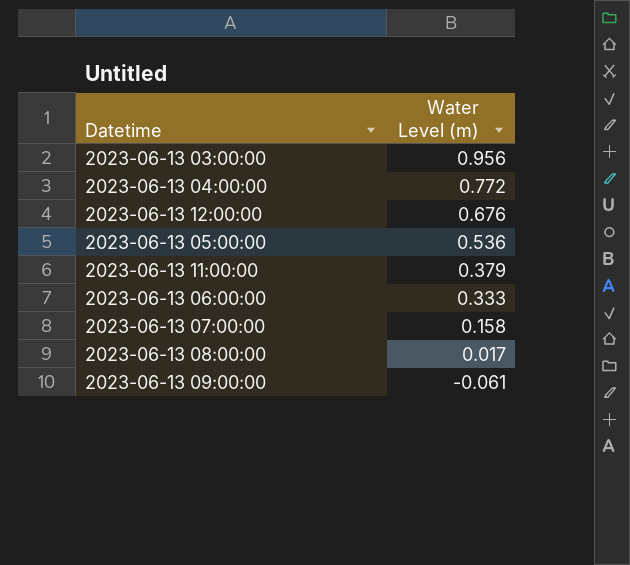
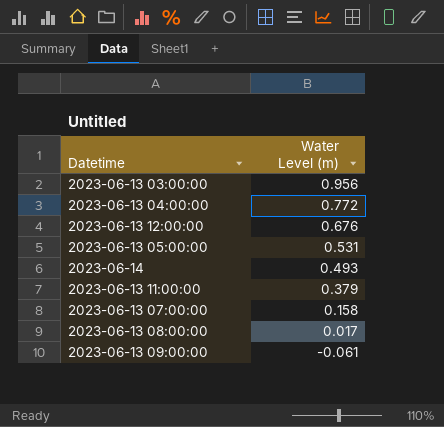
row 2023-06-13 06:00:00: 0.333 -> none
2023-06-13 05:00:00 | Water Level (m): 0.536 -> 0.531
row 2023-06-14: none -> 0.493

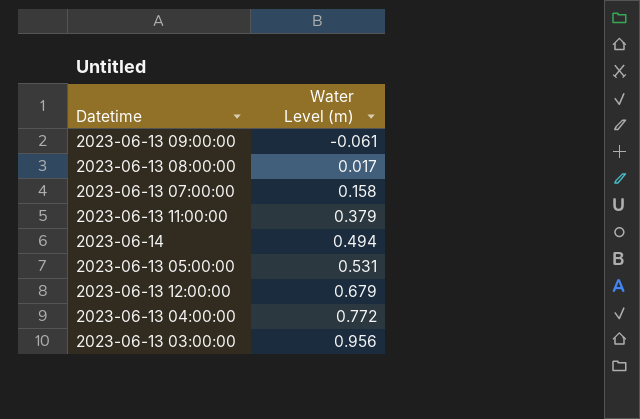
row order: Water Level (m) descending -> Water Level (m) ascending
2023-06-14 | Water Level (m): 0.493 -> 0.494
2023-06-13 12:00:00 | Water Level (m): 0.676 -> 0.679

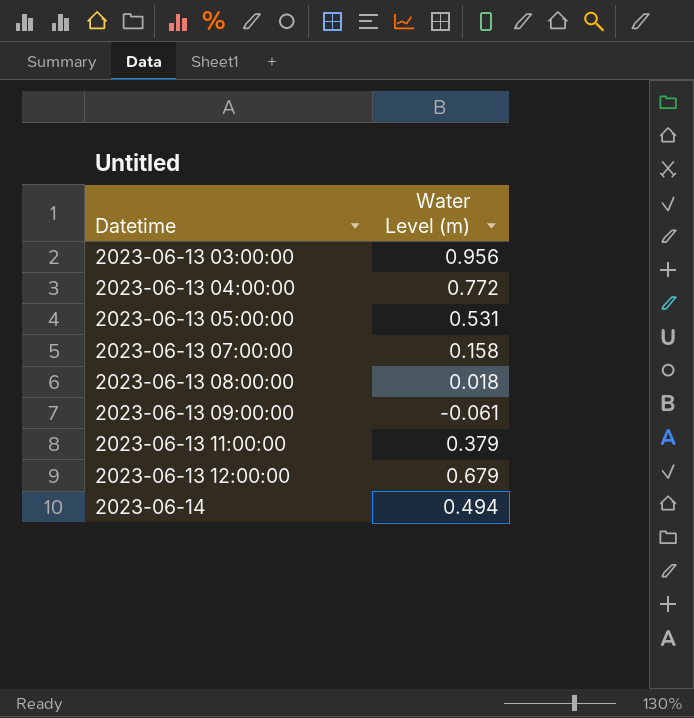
row order: Water Level (m) ascending -> Datetime ascending
2023-06-13 08:00:00 | Water Level (m): 0.017 -> 0.018

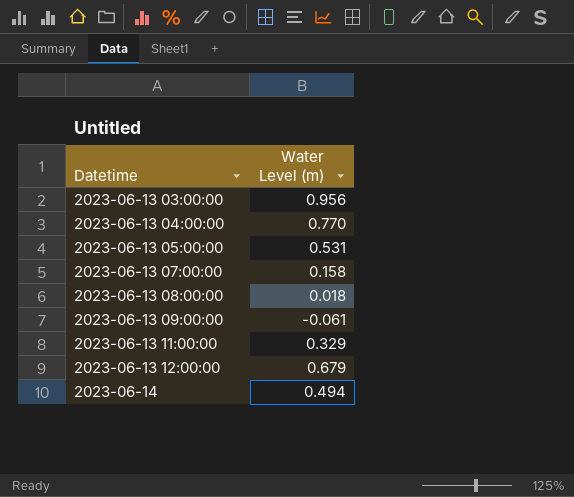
2023-06-13 04:00:00 | Water Level (m): 0.772 -> 0.770
2023-06-13 11:00:00 | Water Level (m): 0.379 -> 0.329

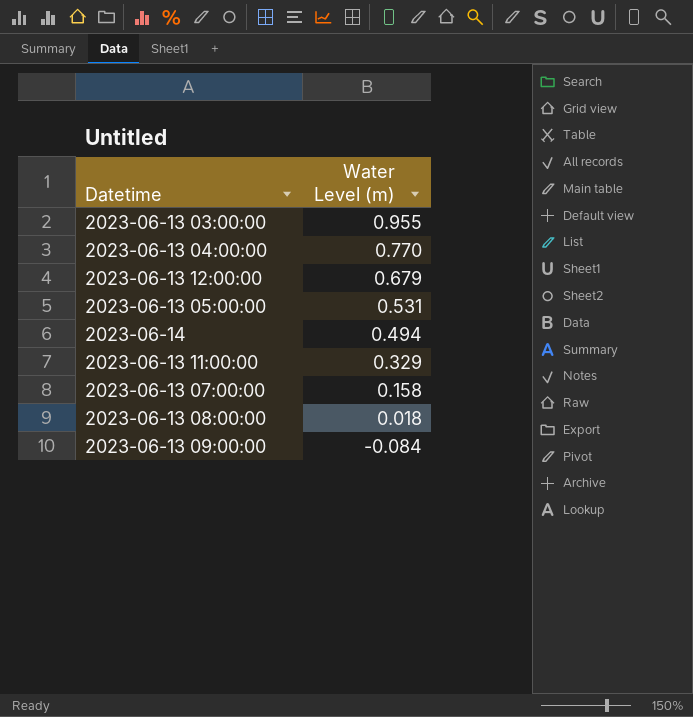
row order: Datetime ascending -> Water Level (m) descending
2023-06-13 03:00:00 | Water Level (m): 0.956 -> 0.955
2023-06-13 09:00:00 | Water Level (m): -0.061 -> -0.084

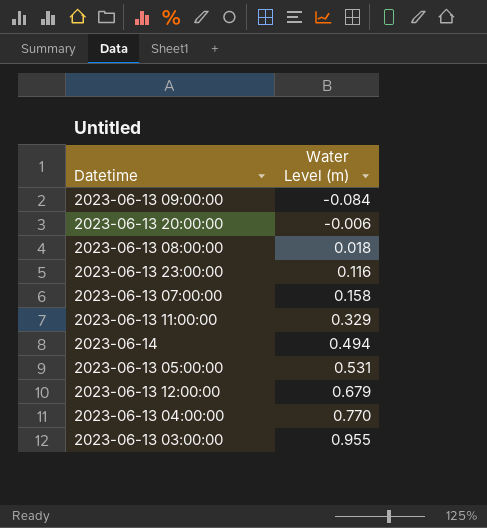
row order: Water Level (m) descending -> Water Level (m) ascending
row 2023-06-13 20:00:00: none -> -0.006
row 2023-06-13 23:00:00: none -> 0.116

